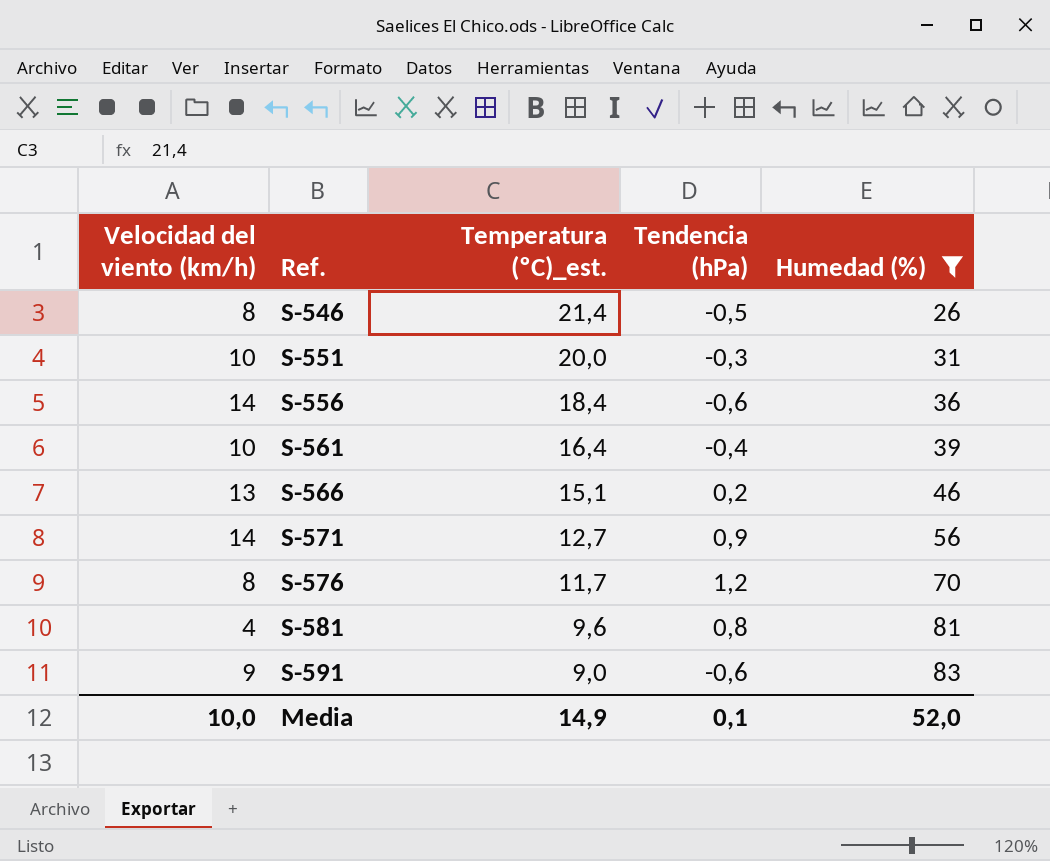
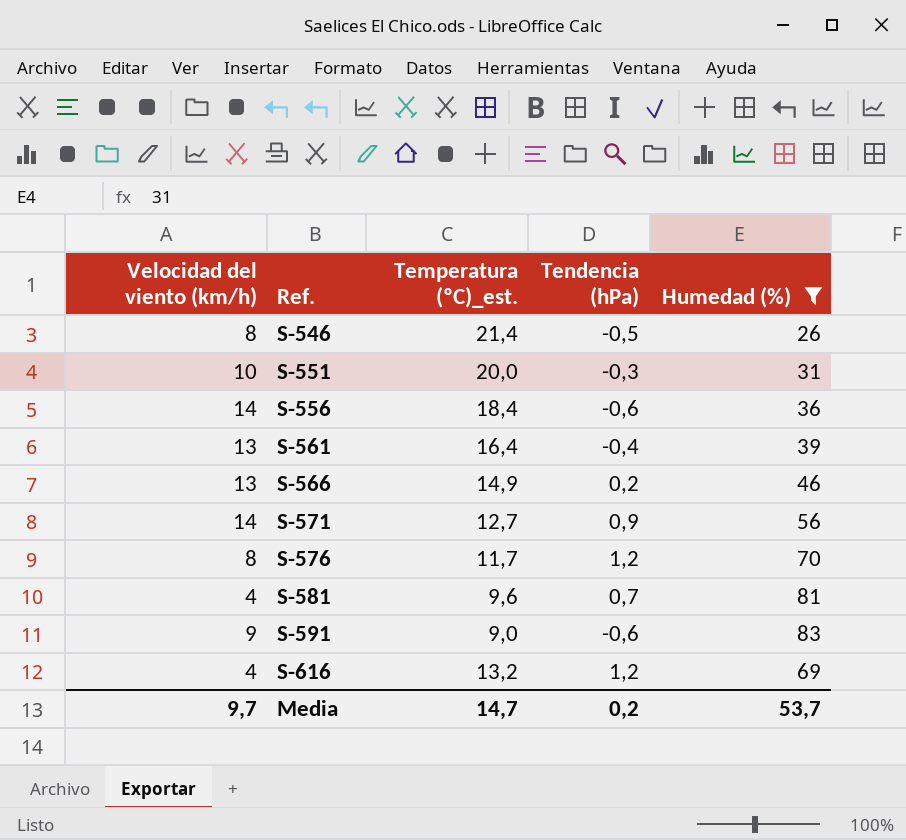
S-561 | Velocidad del viento (km/h): 10 -> 13
S-566 | Temperatura (ºC)_est.: 15,1 -> 14,9
S-581 | Tendencia (hPa): 0,8 -> 0,7
row S-616: none -> 4 | 13,2 | 1,2 | 69
Media | Velocidad del viento (km/h): 10,0 -> 9,7
Media | Temperatura (ºC)_est.: 14,9 -> 14,7
Media | Tendencia (hPa): 0,1 -> 0,2
Media | Humedad (%): 52,0 -> 53,7

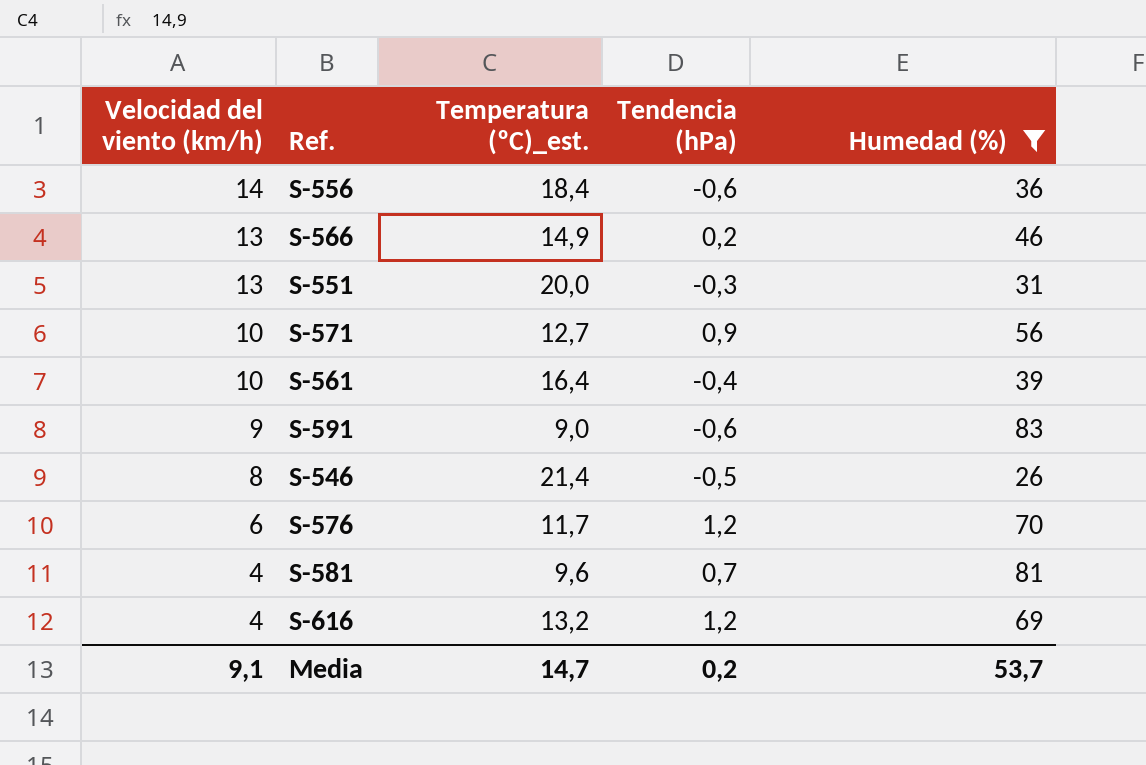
row order: Ref. ascending -> Velocidad del viento (km/h) descending
S-551 | Velocidad del viento (km/h): 10 -> 13
S-571 | Velocidad del viento (km/h): 14 -> 10
S-561 | Velocidad del viento (km/h): 13 -> 10
S-576 | Velocidad del viento (km/h): 8 -> 6
Media | Velocidad del viento (km/h): 9,7 -> 9,1

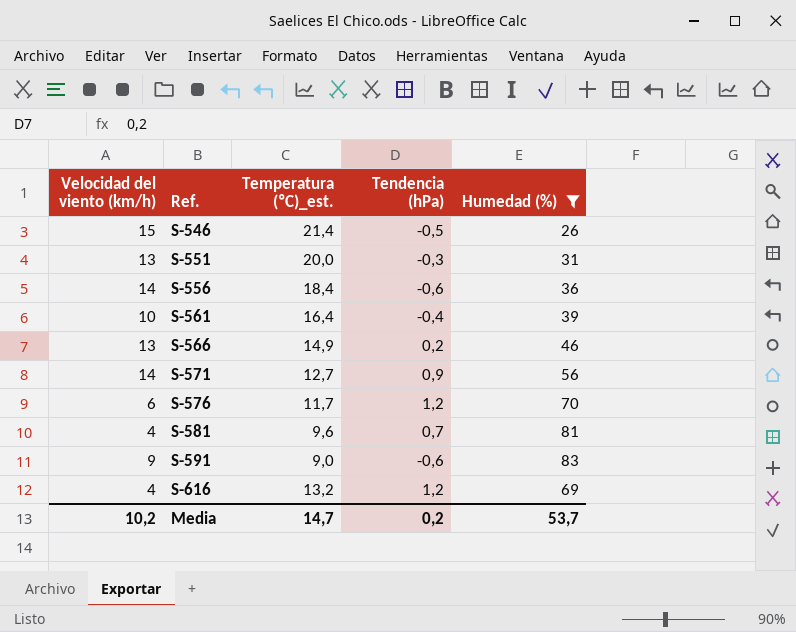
row order: Velocidad del viento (km/h) descending -> Ref. ascending
S-546 | Velocidad del viento (km/h): 8 -> 15
S-571 | Velocidad del viento (km/h): 10 -> 14
Media | Velocidad del viento (km/h): 9,1 -> 10,2

